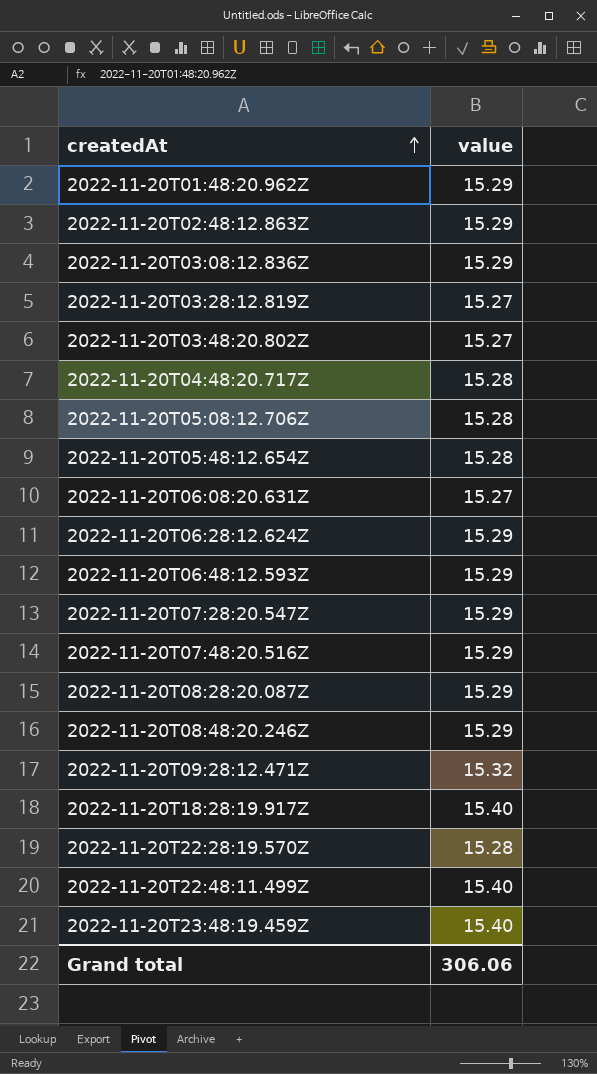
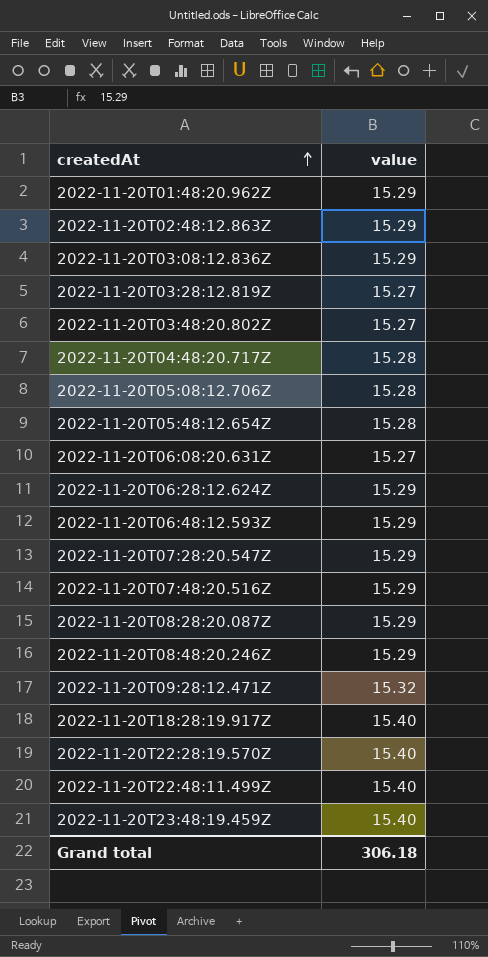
2022-11-20T22:28:19.570Z | value: 15.28 -> 15.40
Grand total | value: 306.06 -> 306.18

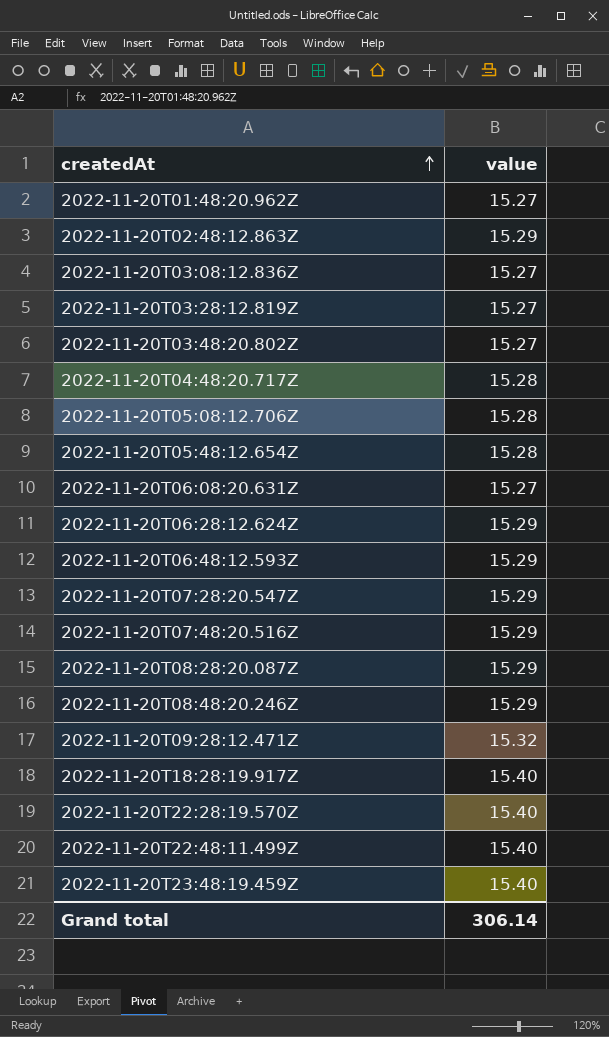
2022-11-20T01:48:20.962Z | value: 15.29 -> 15.27
2022-11-20T03:08:12.836Z | value: 15.29 -> 15.27
Grand total | value: 306.18 -> 306.14

